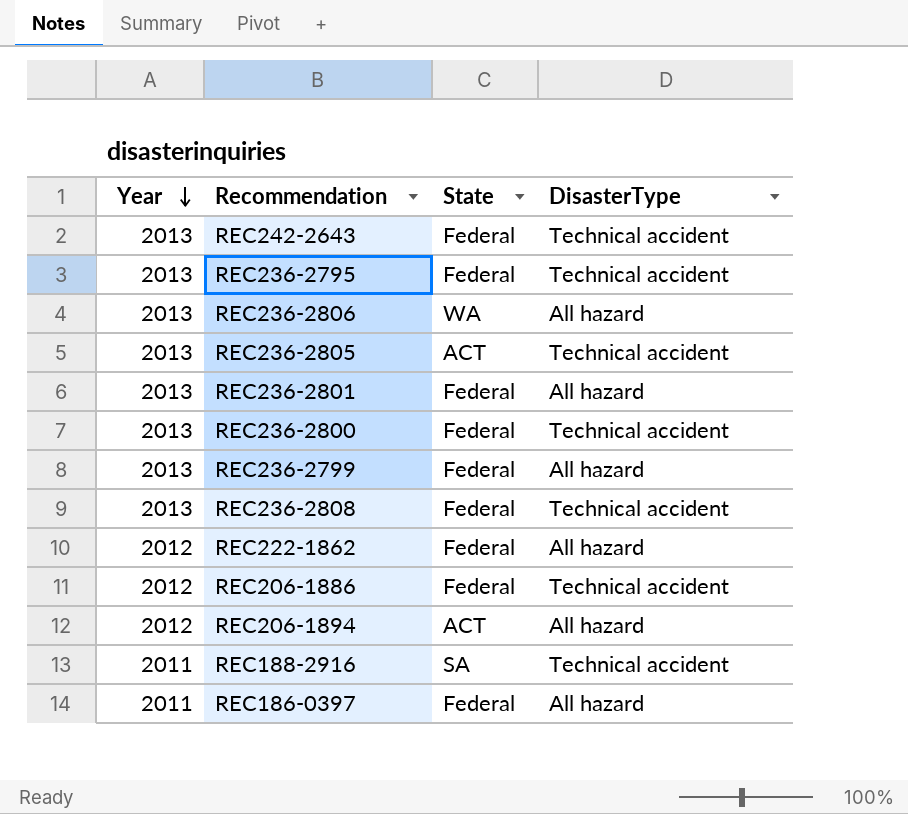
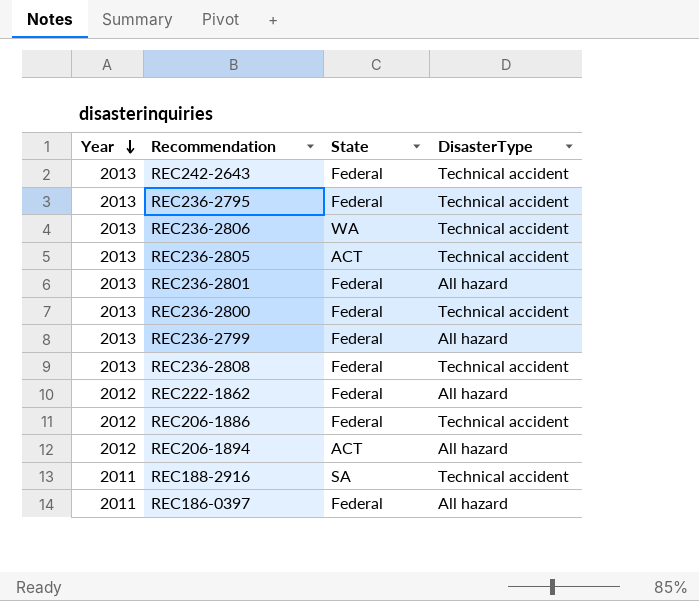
REC236-2806 | DisasterType: All hazard -> Technical accident

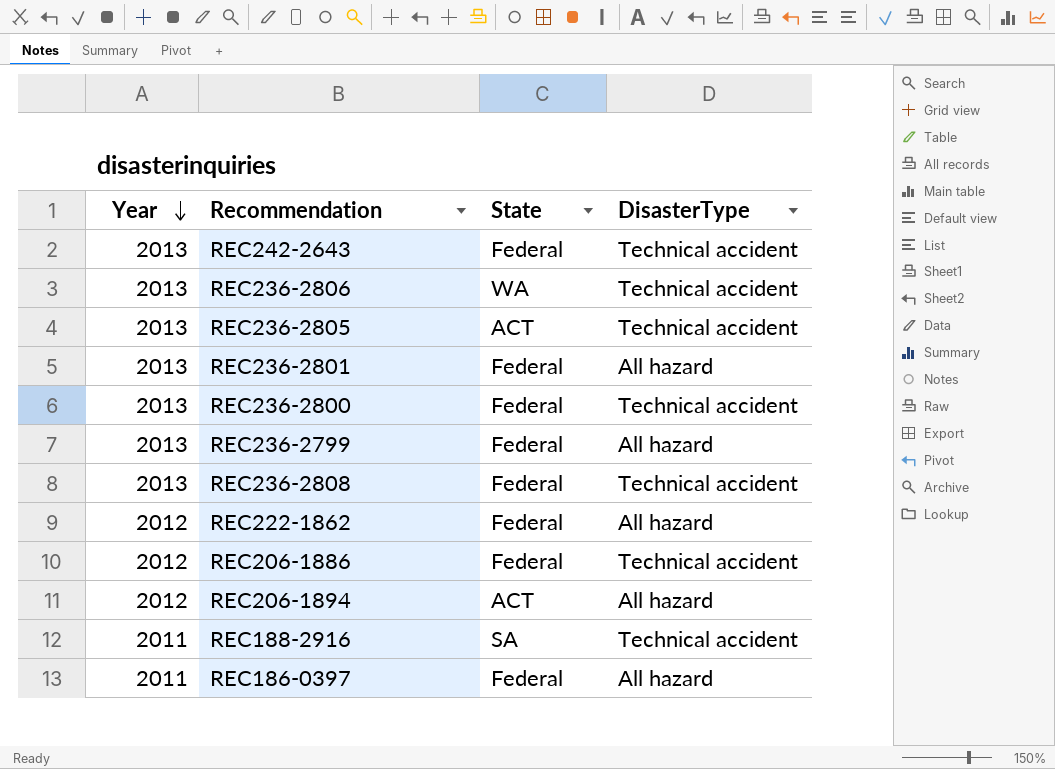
row REC236-2795: 2013 | Federal | Technical accident -> none

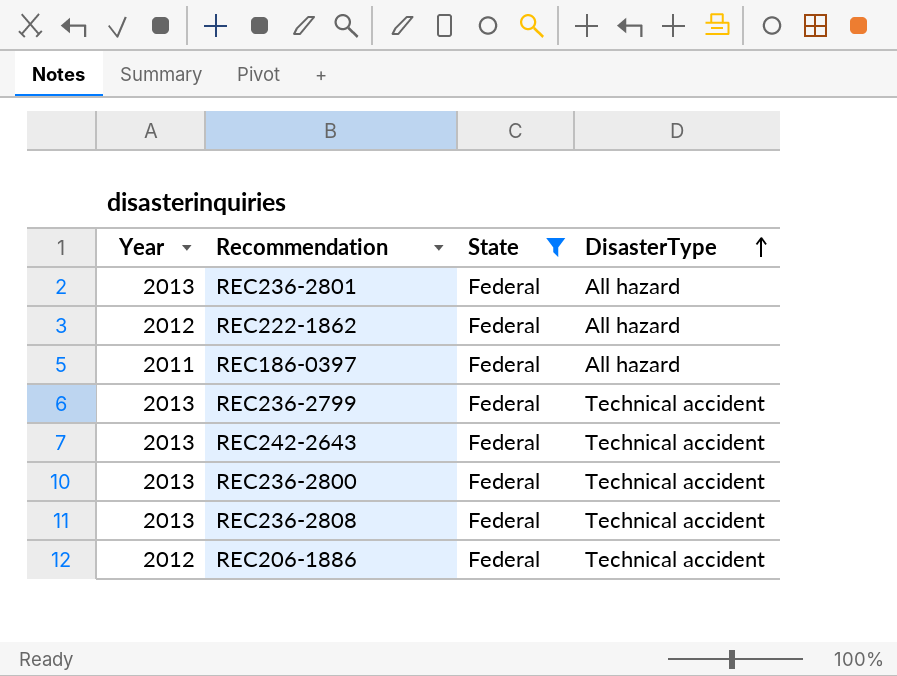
filter: none -> State = Federal
row order: Year descending -> DisasterType ascending
REC236-2799 | DisasterType: All hazard -> Technical accident

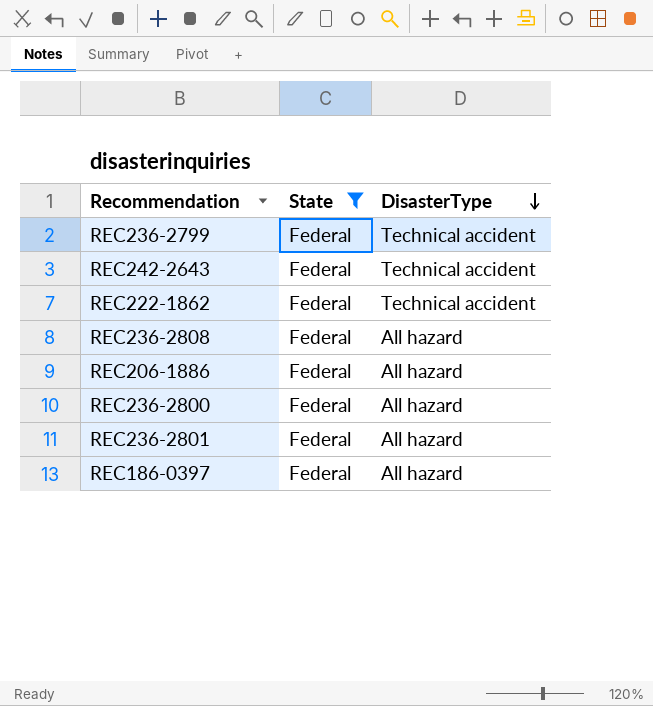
row order: DisasterType ascending -> DisasterType descending
column Year | position: 1 -> none
REC222-1862 | DisasterType: All hazard -> Technical accident
REC236-2808 | DisasterType: Technical accident -> All hazard
REC206-1886 | DisasterType: Technical accident -> All hazard
REC236-2800 | DisasterType: Technical accident -> All hazard

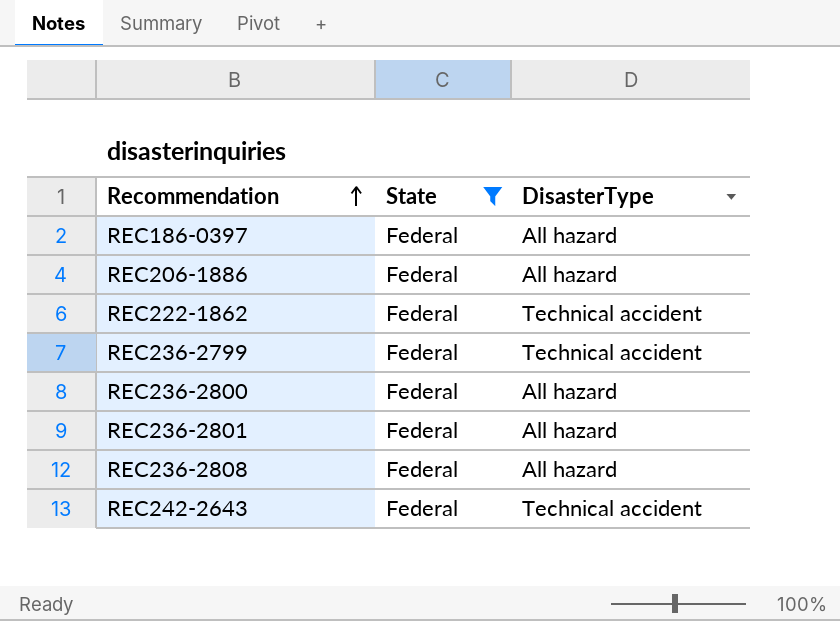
row order: DisasterType descending -> Recommendation ascending

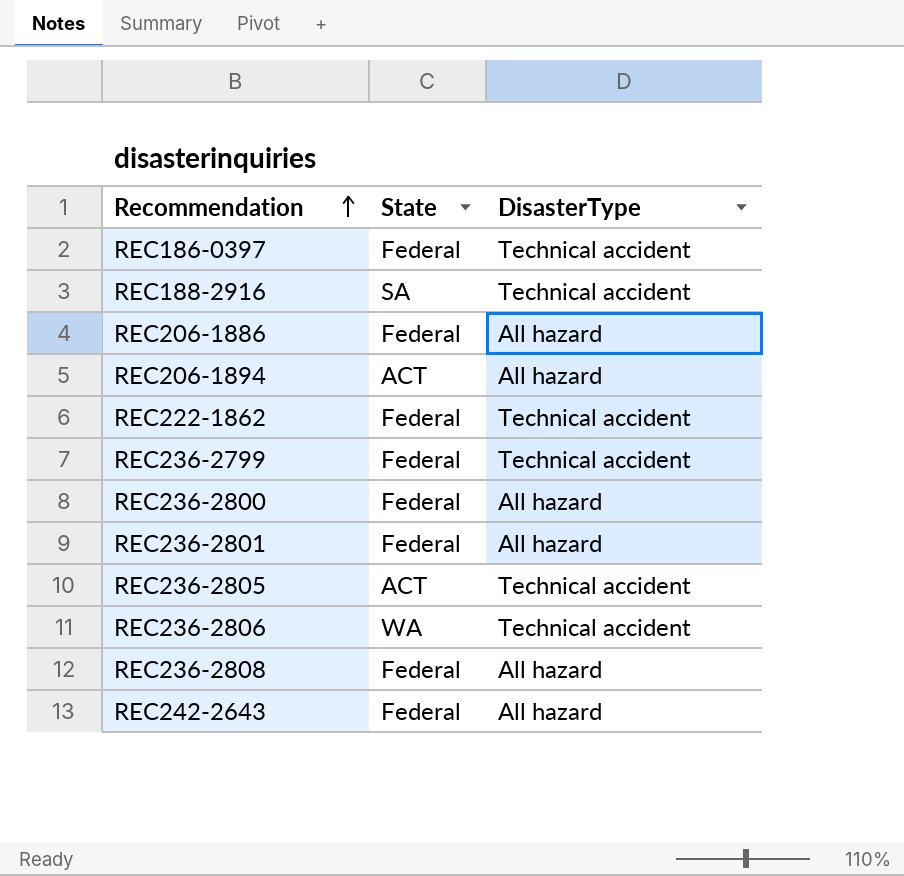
filter: State = Federal -> none
REC186-0397 | DisasterType: All hazard -> Technical accident
REC242-2643 | DisasterType: Technical accident -> All hazard

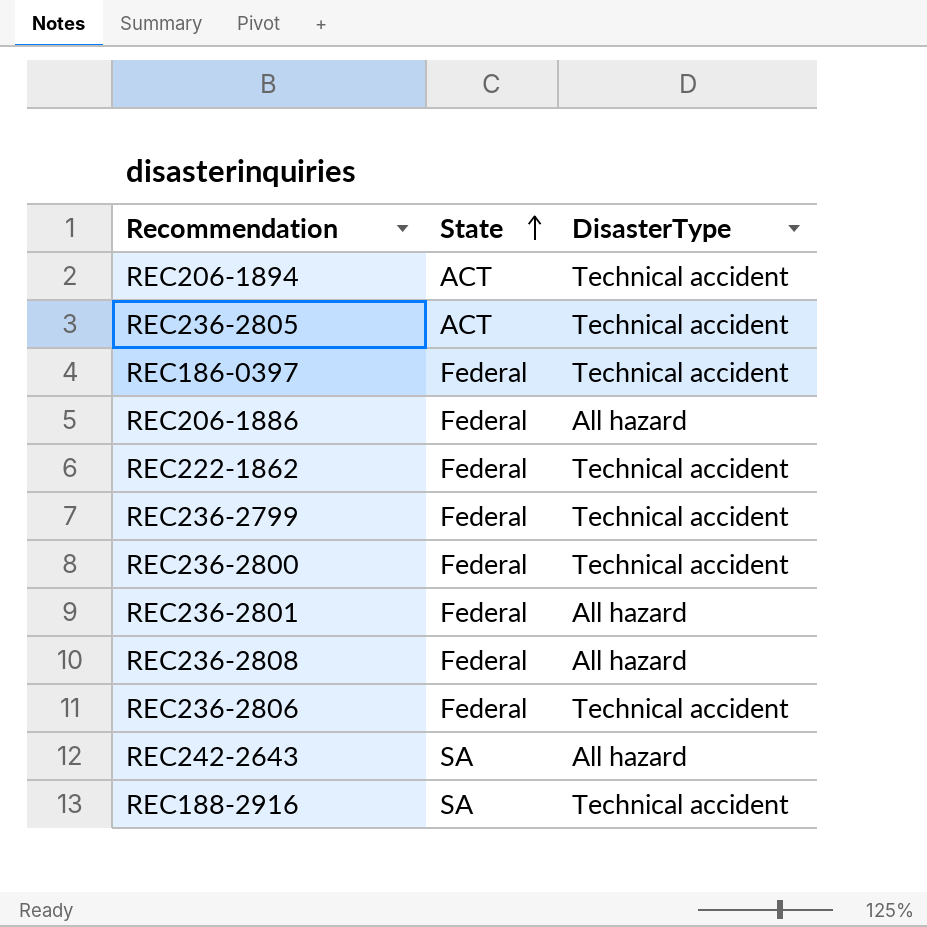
row order: Recommendation ascending -> State ascending
REC206-1894 | DisasterType: All hazard -> Technical accident
REC236-2800 | DisasterType: All hazard -> Technical accident
REC236-2806 | State: WA -> Federal
REC242-2643 | State: Federal -> SA

